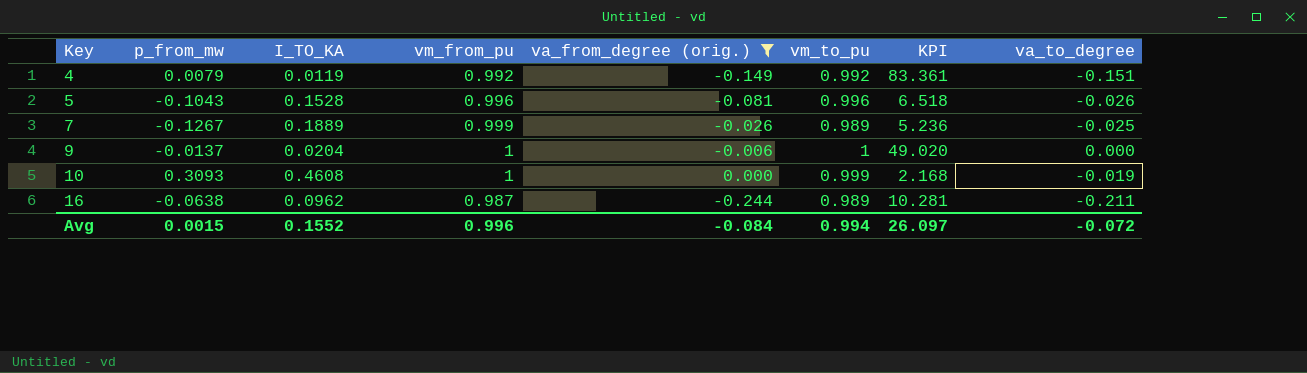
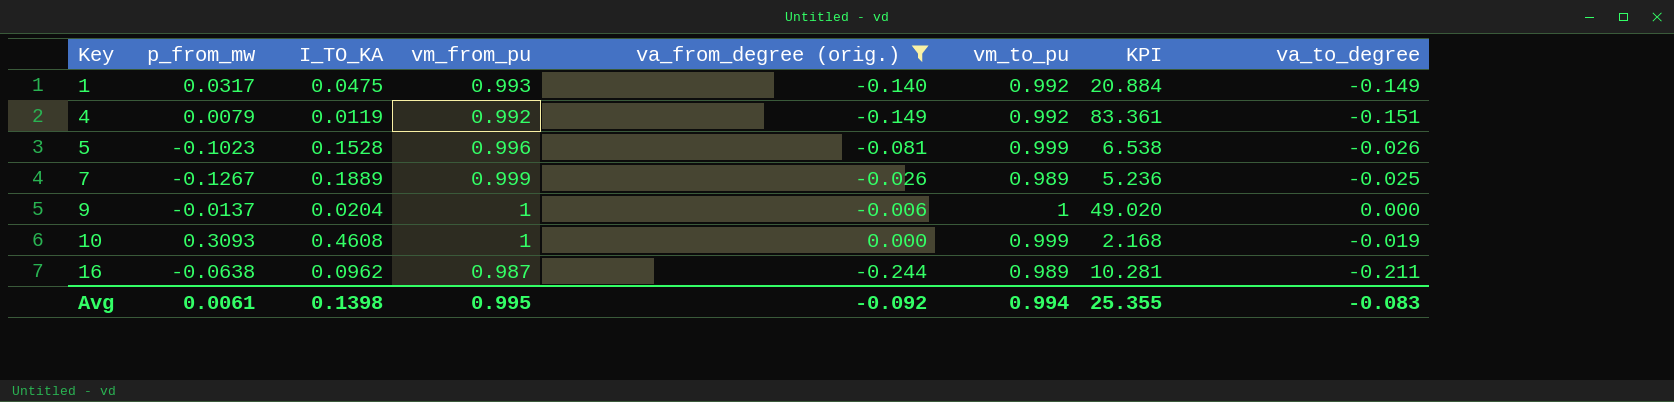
row 1: none -> 0.0317 | 0.0475 | 0.993 | -0.140 | 0.992 | 20.884 | -0.149
5 | p_from_mw: -0.1043 -> -0.1023
5 | vm_to_pu: 0.996 -> 0.999
5 | KPI: 6.518 -> 6.538
Avg | p_from_mw: 0.0015 -> 0.0061
Avg | I_TO_KA: 0.1552 -> 0.1398
Avg | vm_from_pu: 0.996 -> 0.995
Avg | va_from_degree (orig.): -0.084 -> -0.092
Avg | KPI: 26.097 -> 25.355
Avg | va_to_degree: -0.072 -> -0.083

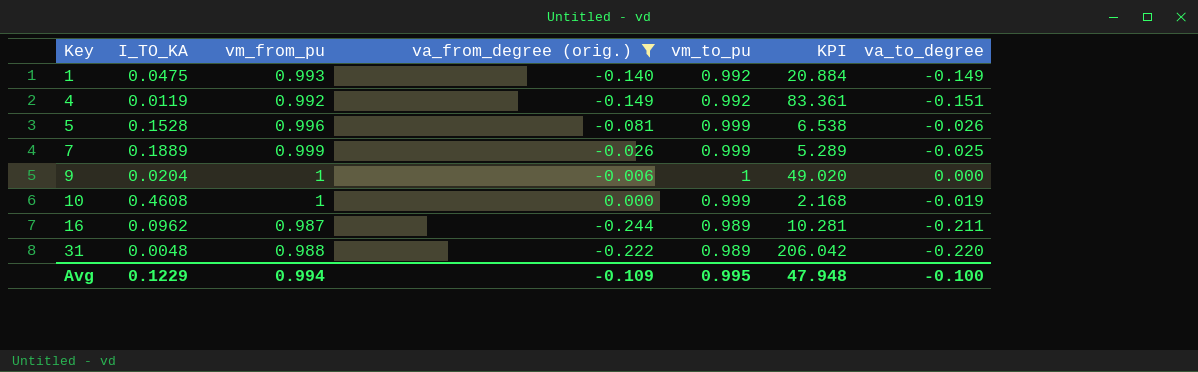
column p_from_mw | position: 2 -> none
7 | vm_to_pu: 0.989 -> 0.999
7 | KPI: 5.236 -> 5.289
row 31: none -> 0.0048 | 0.988 | -0.222 | 0.989 | 206.042 | -0.220
Avg | I_TO_KA: 0.1398 -> 0.1229
Avg | vm_from_pu: 0.995 -> 0.994
Avg | va_from_degree (orig.): -0.092 -> -0.109
Avg | vm_to_pu: 0.994 -> 0.995
Avg | KPI: 25.355 -> 47.948
Avg | va_to_degree: -0.083 -> -0.100

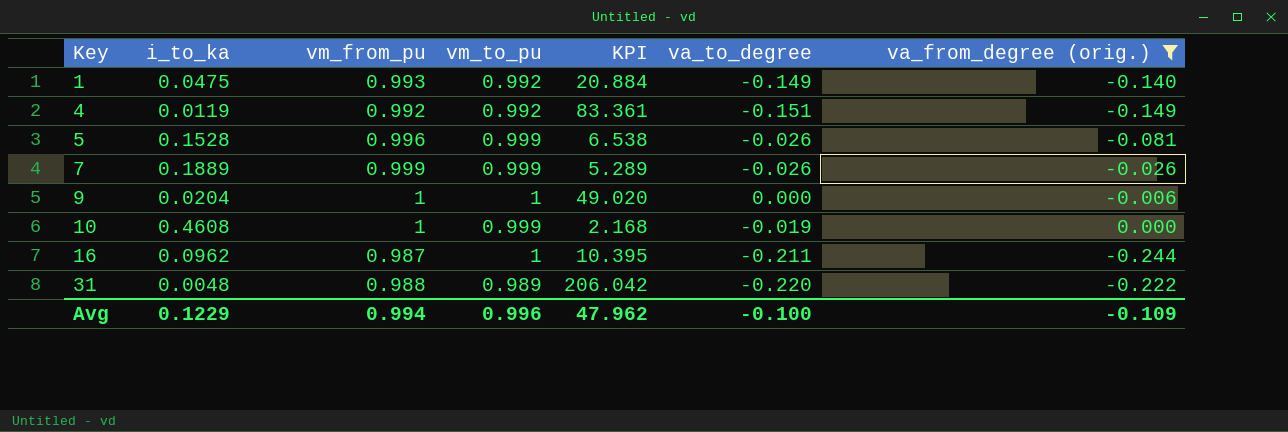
column name: I_TO_KA -> i_to_ka
column va_from_degree (orig.) | position: 4 -> 7
7 | va_to_degree: -0.025 -> -0.026
16 | vm_to_pu: 0.989 -> 1
16 | KPI: 10.281 -> 10.395
Avg | vm_to_pu: 0.995 -> 0.996
Avg | KPI: 47.948 -> 47.962

